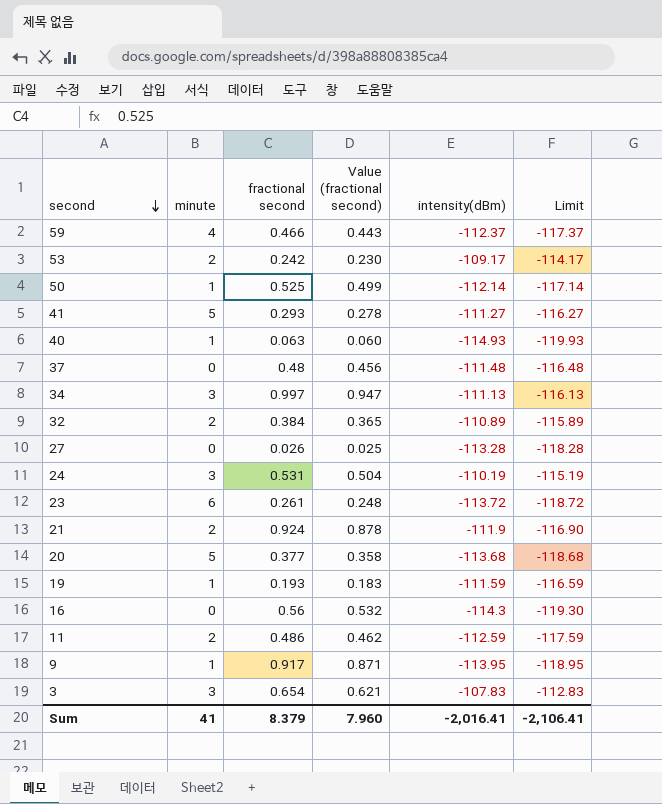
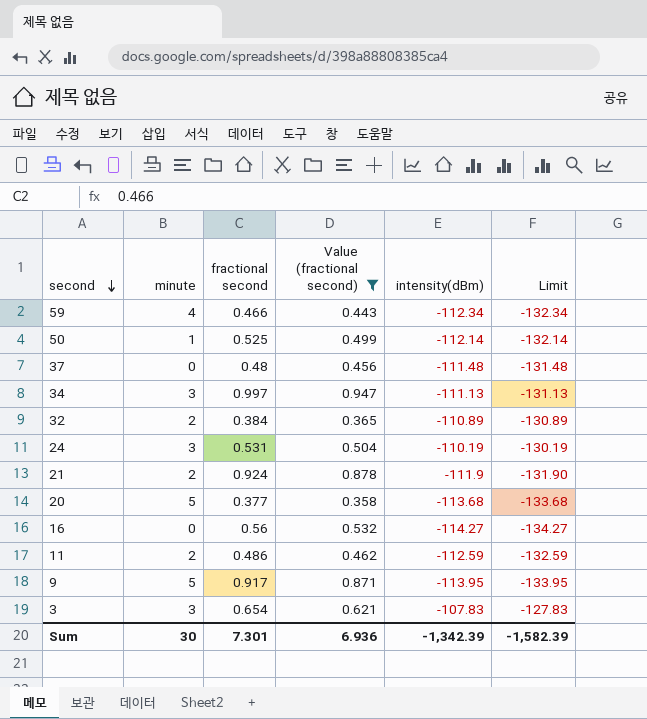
filter: none -> Value (fractional second) >= 0.358
column Limit | formula: [intensity(dBm)] - 5 -> [intensity(dBm)] - 20
59 | intensity(dBm): -112.37 -> -112.34
16 | intensity(dBm): -114.3 -> -114.27
9 | minute: 1 -> 5
Sum | minute: 41 -> 30
Sum | fractional second: 8.379 -> 7.301
Sum | Value (fractional second): 7.960 -> 6.936
Sum | intensity(dBm): -2,016.41 -> -1,342.39
Sum | Limit: -2,106.41 -> -1,582.39

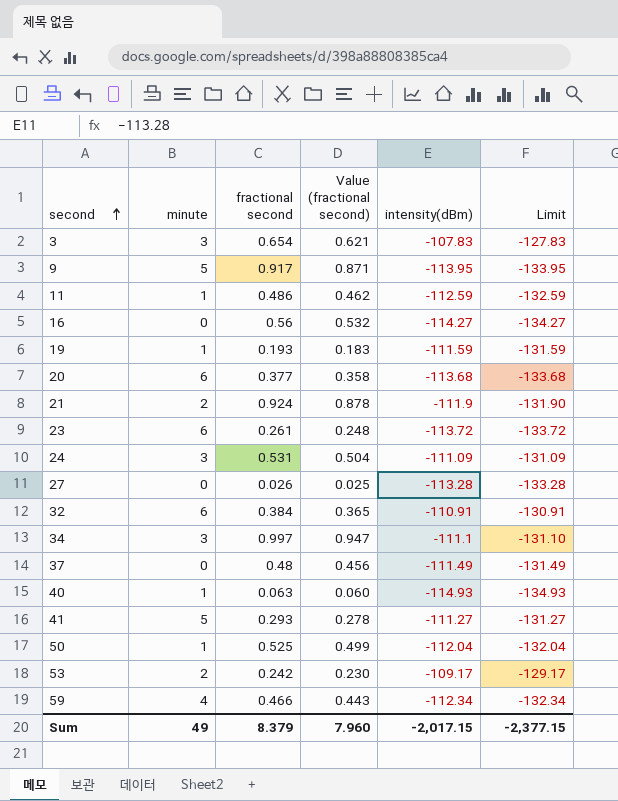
filter: Value (fractional second) >= 0.358 -> none
row order: second descending -> second ascending
11 | minute: 2 -> 1
20 | minute: 5 -> 6
24 | intensity(dBm): -110.19 -> -111.09
24 | Limit: -130.19 -> -131.09
32 | minute: 2 -> 6
32 | intensity(dBm): -110.89 -> -110.91
32 | Limit: -130.89 -> -130.91
34 | intensity(dBm): -111.13 -> -111.1
34 | Limit: -131.13 -> -131.10
37 | intensity(dBm): -111.48 -> -111.49
37 | Limit: -131.48 -> -131.49
50 | intensity(dBm): -112.14 -> -112.04
50 | Limit: -132.14 -> -132.04
Sum | minute: 30 -> 49
Sum | fractional second: 7.301 -> 8.379
Sum | Value (fractional second): 6.936 -> 7.960
Sum | intensity(dBm): -1,342.39 -> -2,017.15
Sum | Limit: -1,582.39 -> -2,377.15

